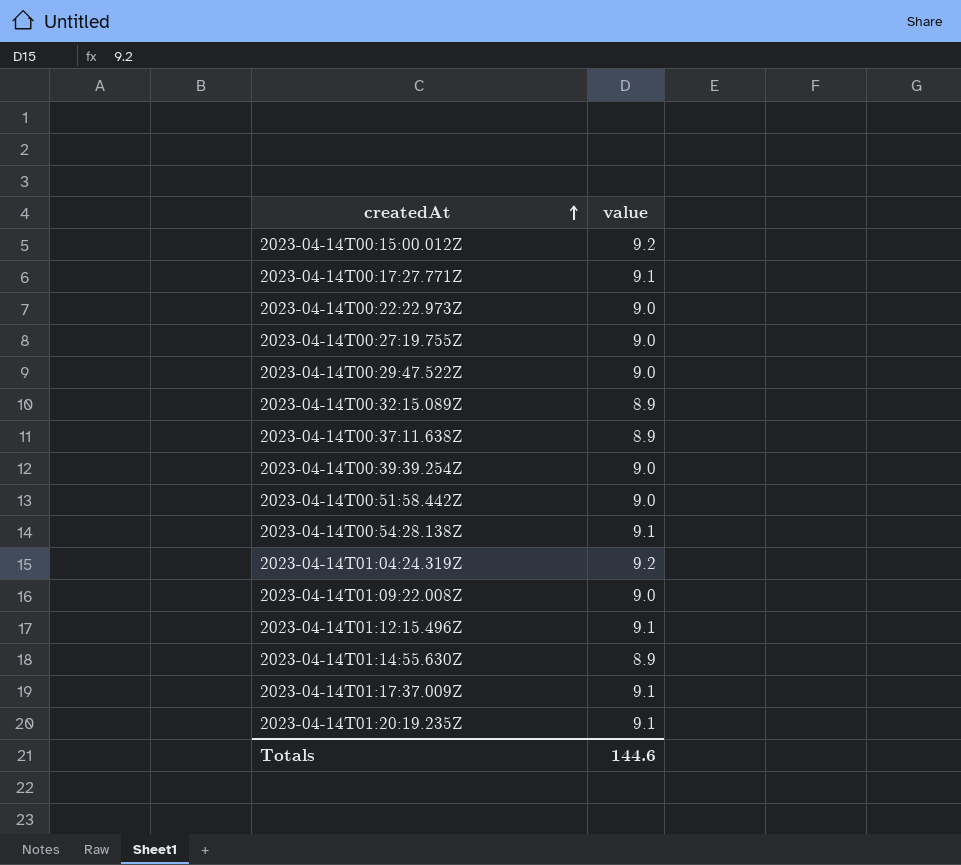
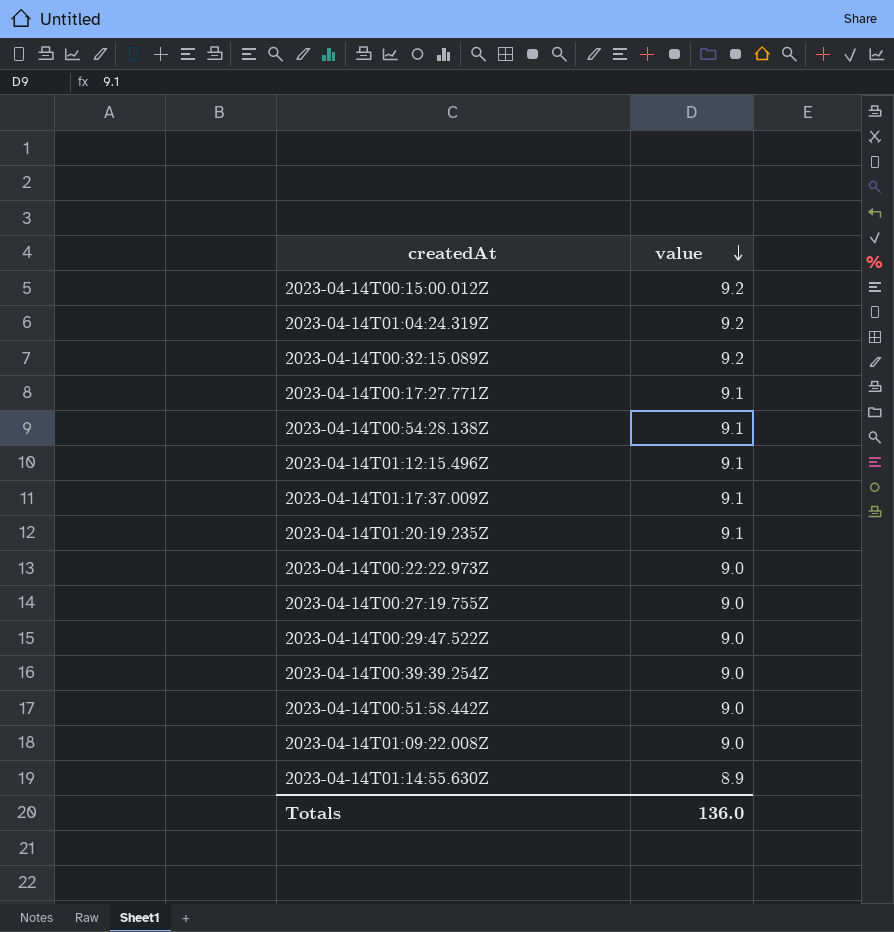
row order: createdAt ascending -> value descending
row 2023-04-14T00:37:11.638Z: 8.9 -> none
2023-04-14T00:32:15.089Z | value: 8.9 -> 9.2
Totals | value: 144.6 -> 136.0

